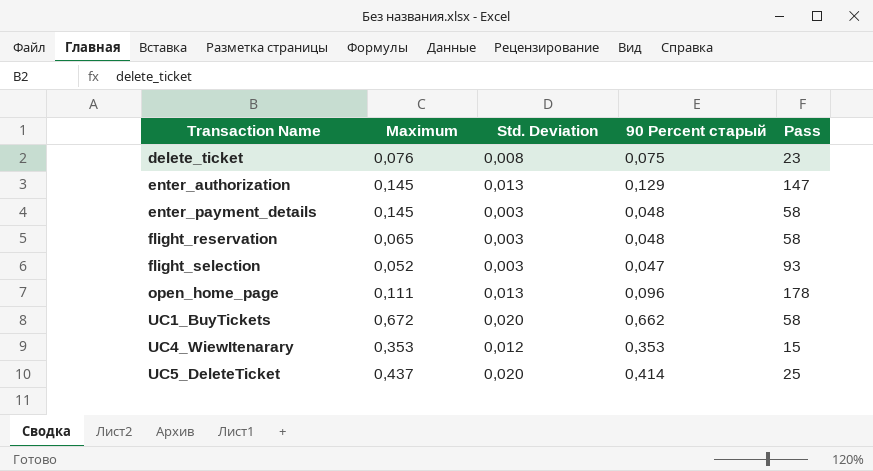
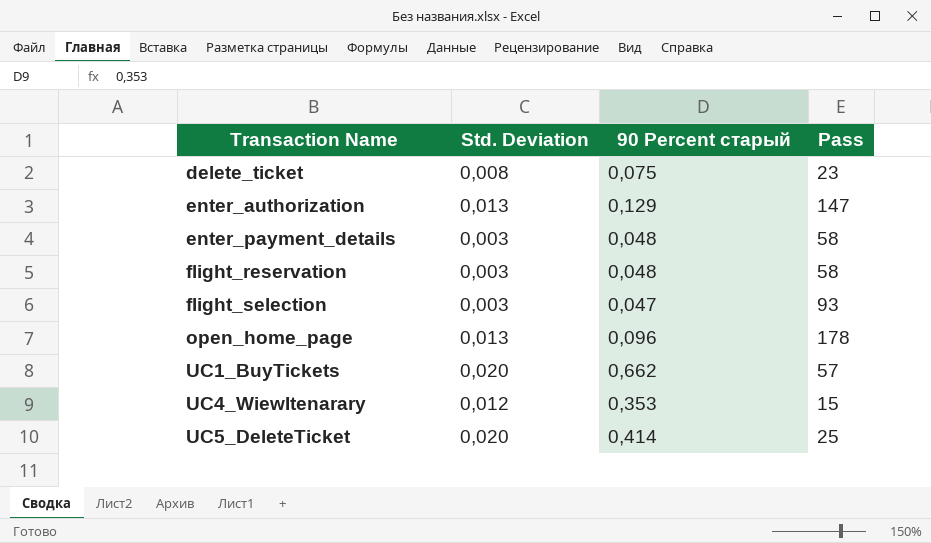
column Maximum | position: 2 -> none
UC1_BuyTickets | Pass: 58 -> 57

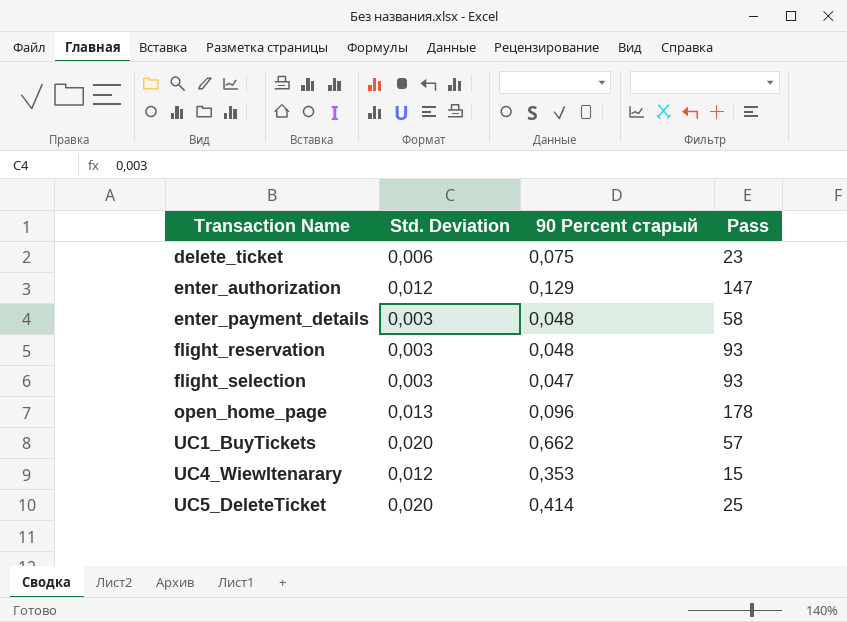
delete_ticket | Std. Deviation: 0,008 -> 0,006
enter_authorization | Std. Deviation: 0,013 -> 0,012
flight_reservation | Pass: 58 -> 93

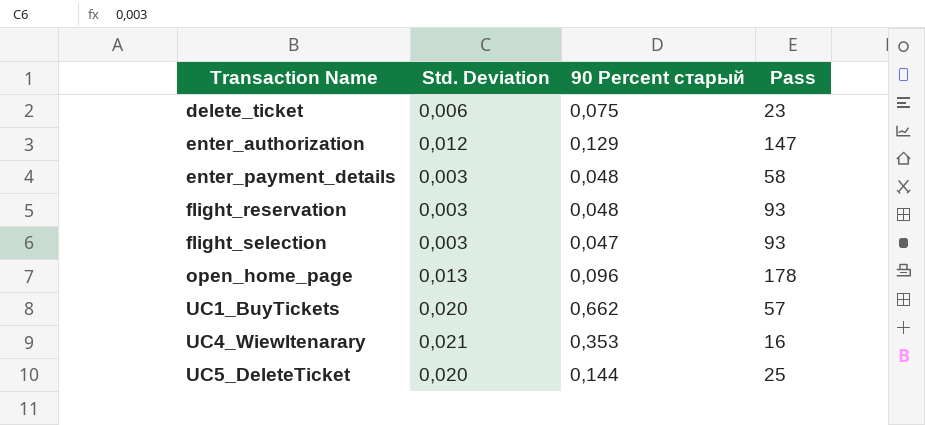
UC4_WiewItenarary | Std. Deviation: 0,012 -> 0,021
UC4_WiewItenarary | Pass: 15 -> 16
UC5_DeleteTicket | 90 Percent старый: 0,414 -> 0,144

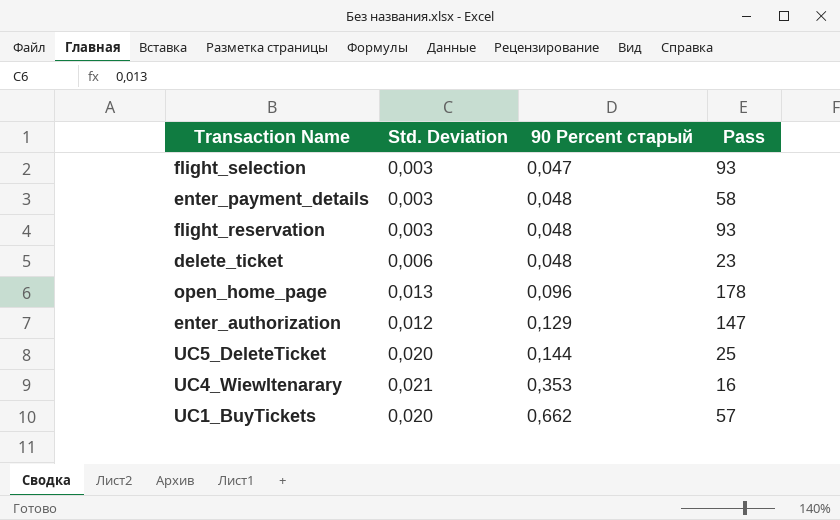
row order: Transaction Name ascending -> 90 Percent старый ascending
delete_ticket | 90 Percent старый: 0,075 -> 0,048

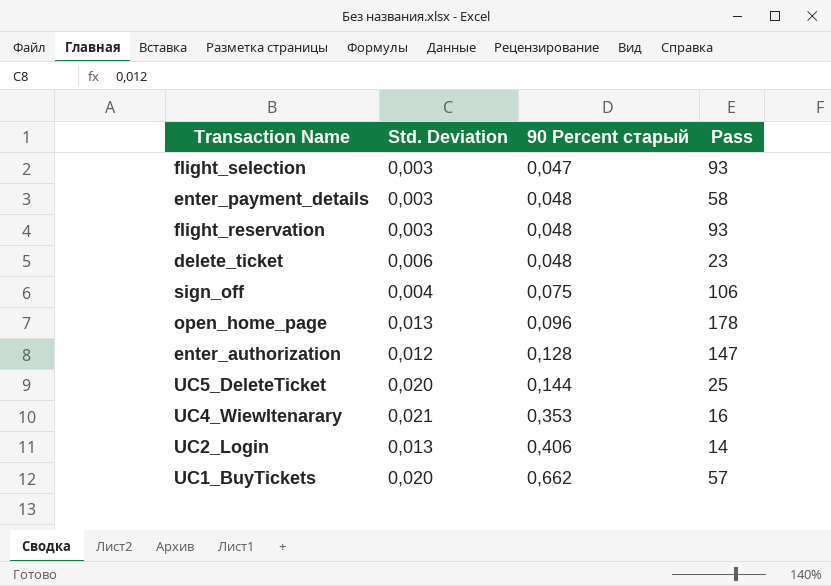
row sign_off: none -> 0,004 | 0,075 | 106
enter_authorization | 90 Percent старый: 0,129 -> 0,128
row UC2_Login: none -> 0,013 | 0,406 | 14

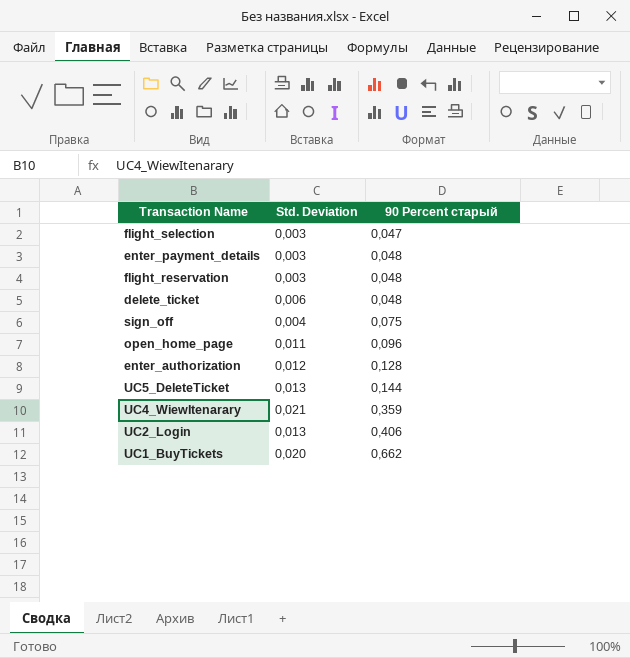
column Pass | position: 4 -> none
open_home_page | Std. Deviation: 0,013 -> 0,011
UC5_DeleteTicket | Std. Deviation: 0,020 -> 0,013
UC4_WiewItenarary | 90 Percent старый: 0,353 -> 0,359

